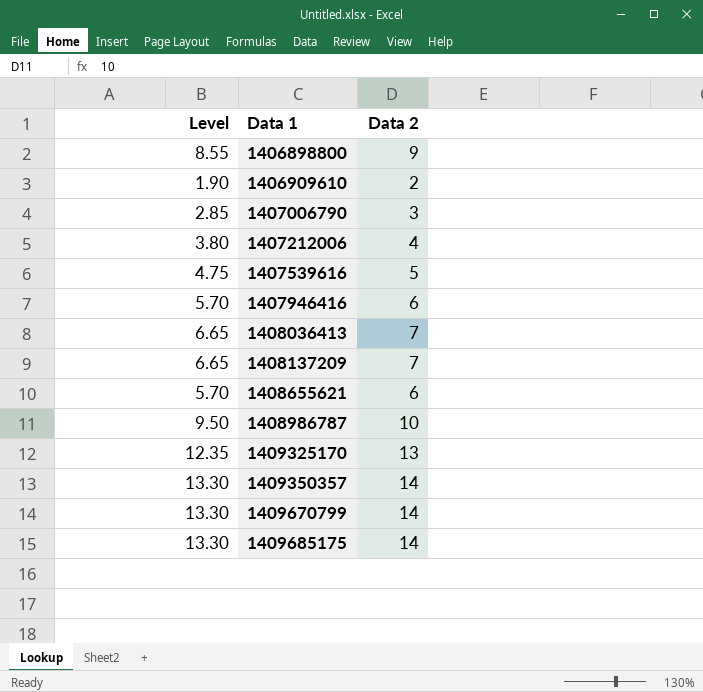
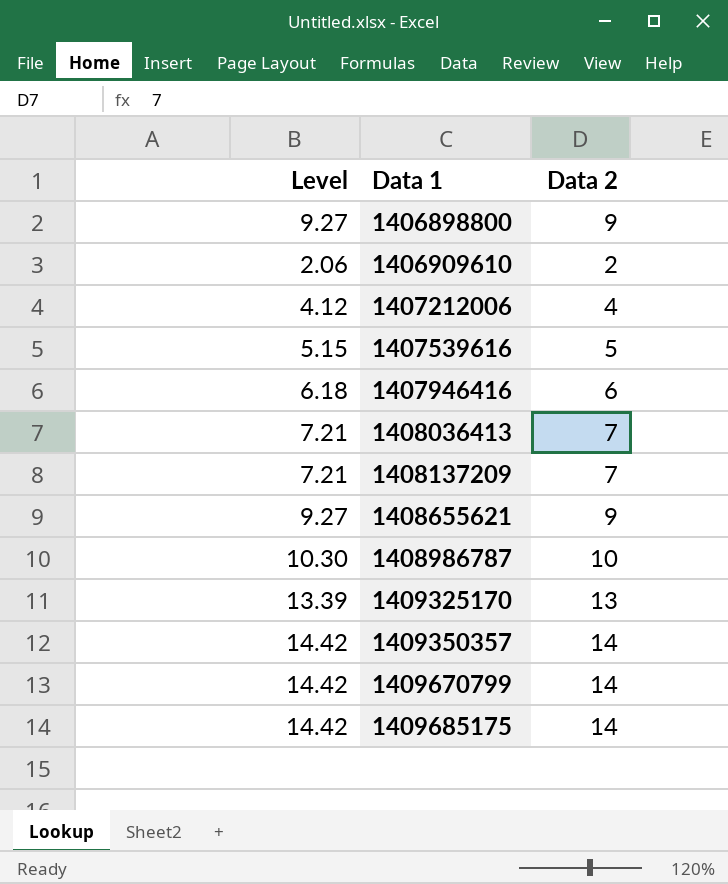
column Level | formula: [Data 2] * 0.95 -> [Data 2] * 1.03
row 1407006790: 2.85 | 3 -> none
1408655621 | Data 2: 6 -> 9

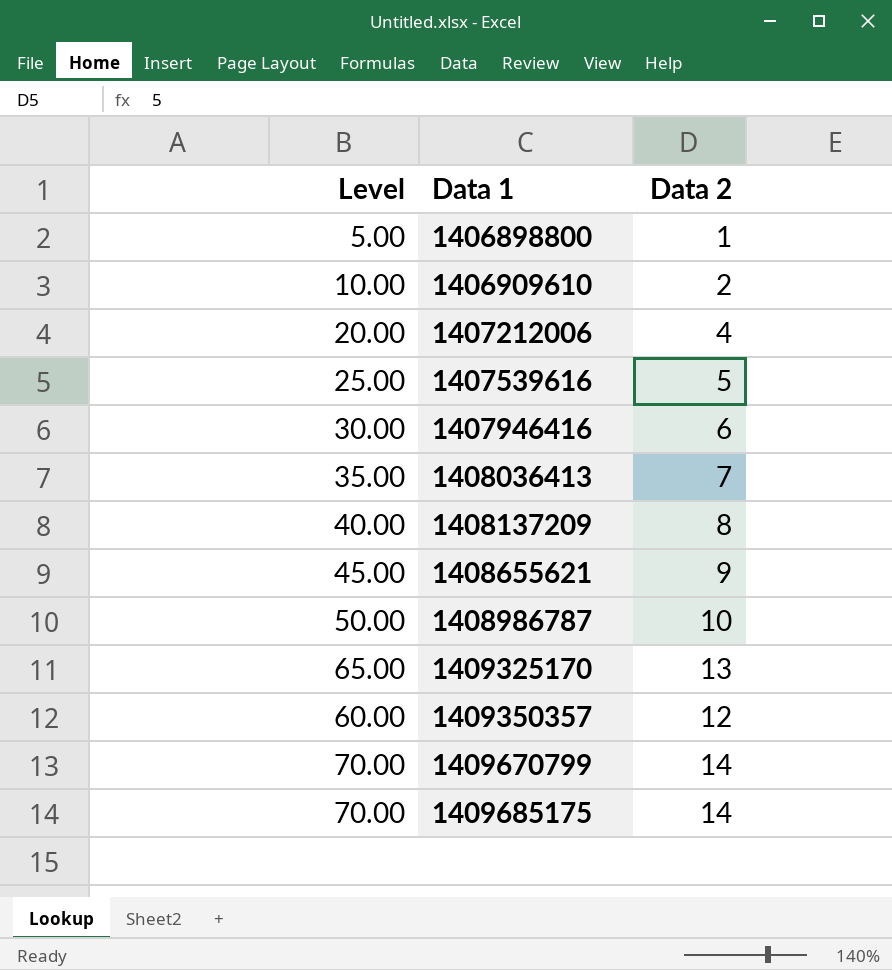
column Level | formula: [Data 2] * 1.03 -> [Data 2] * 5
1406898800 | Data 2: 9 -> 1
1408137209 | Data 2: 7 -> 8
1409350357 | Data 2: 14 -> 12

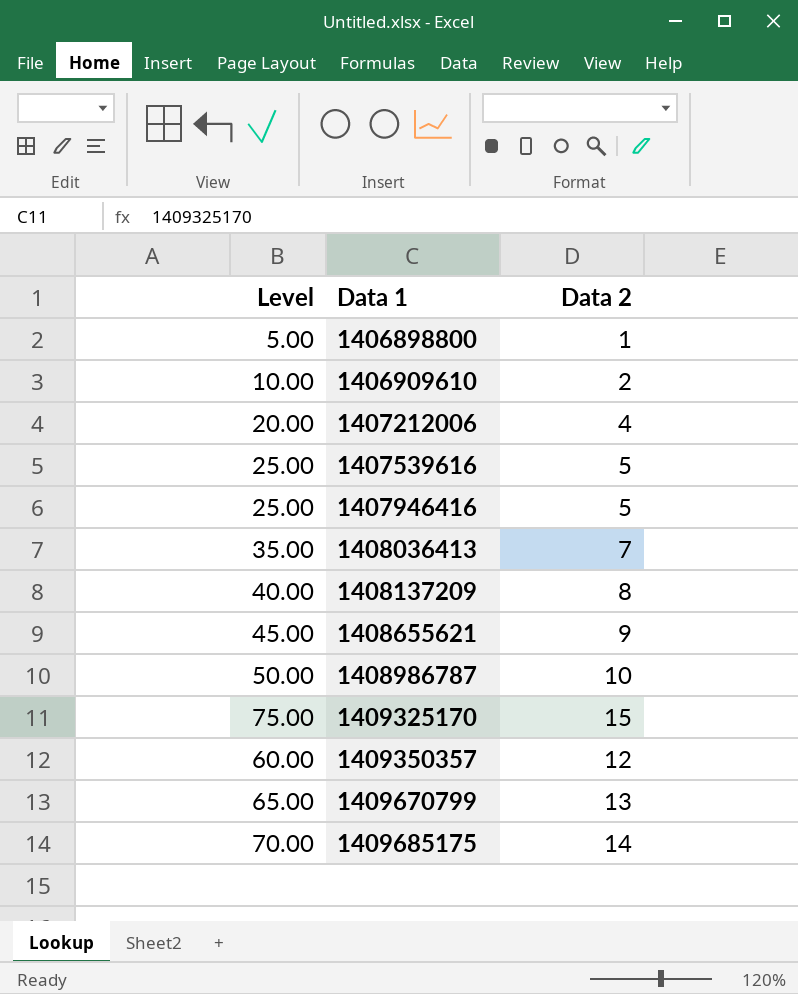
1407946416 | Level: 30.00 -> 25.00
1407946416 | Data 2: 6 -> 5
1409325170 | Level: 65.00 -> 75.00
1409325170 | Data 2: 13 -> 15
1409670799 | Level: 70.00 -> 65.00
1409670799 | Data 2: 14 -> 13

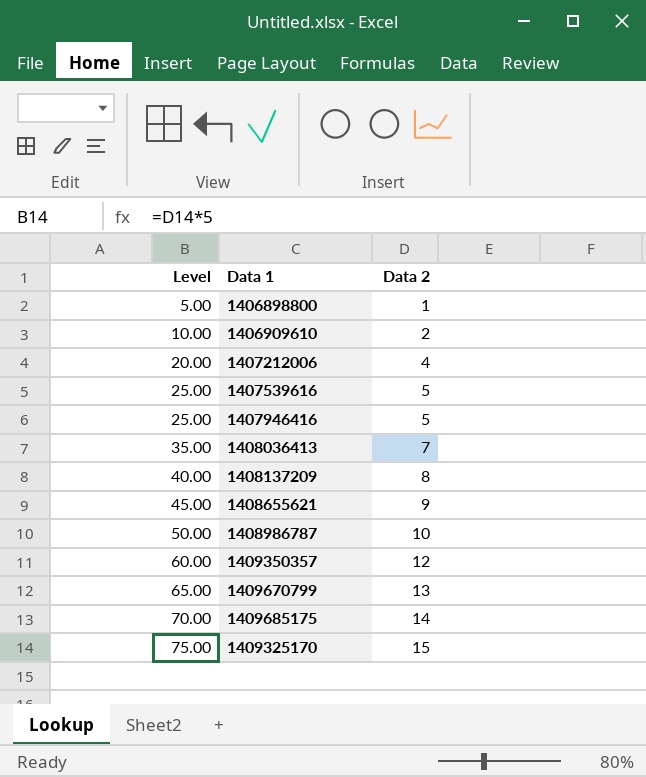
row order: Data 1 ascending -> Level ascending

